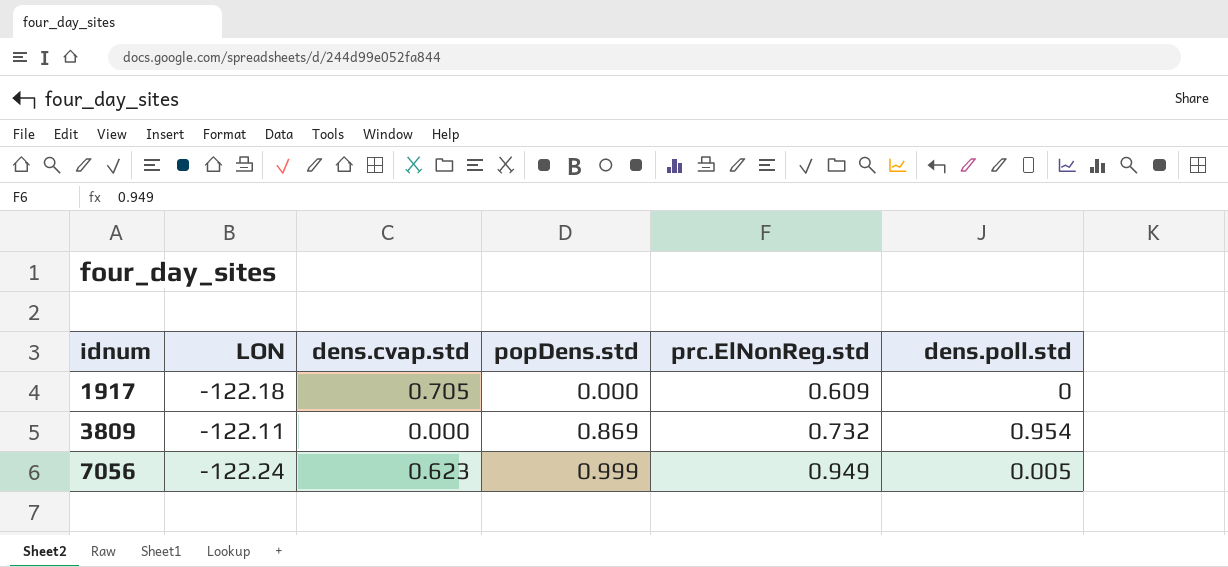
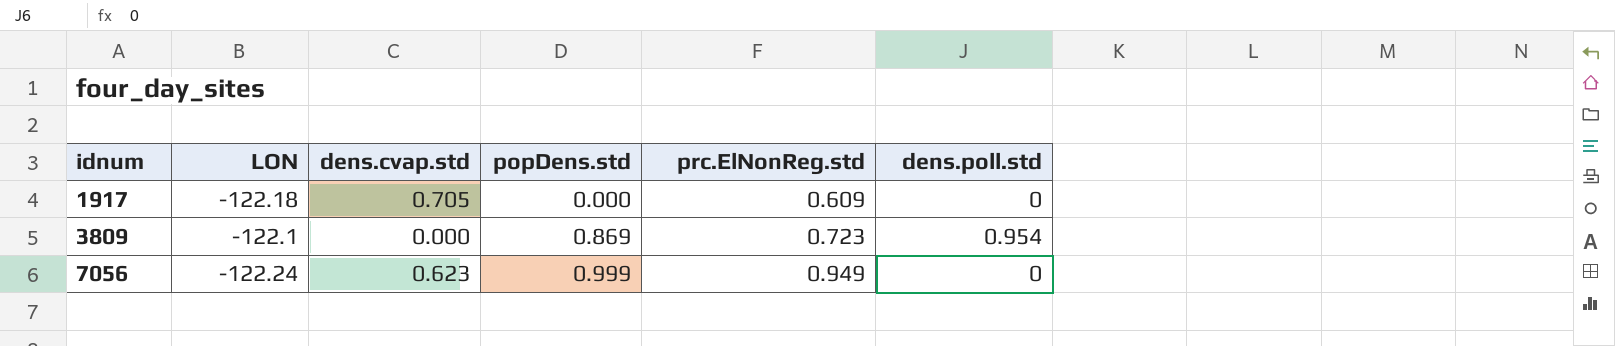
3809 | LON: -122.11 -> -122.1
3809 | prc.ElNonReg.std: 0.732 -> 0.723
7056 | dens.poll.std: 0.005 -> 0

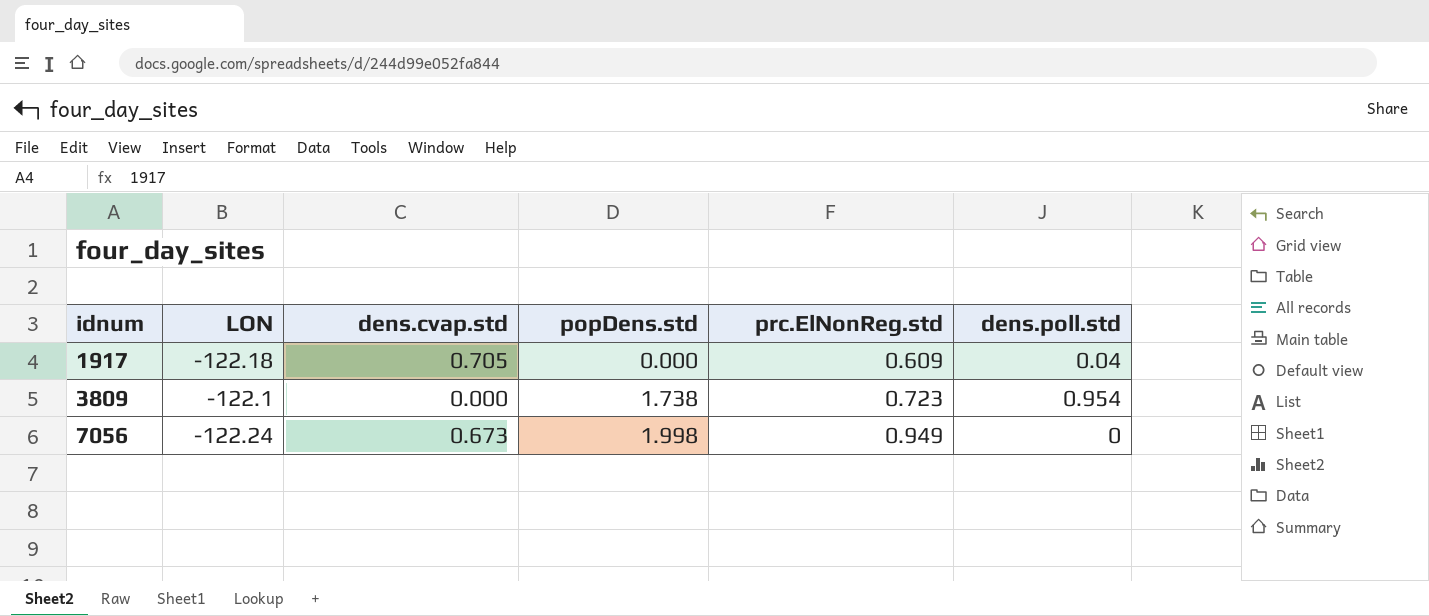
1917 | dens.poll.std: 0 -> 0.04
3809 | popDens.std: 0.869 -> 1.738
7056 | dens.cvap.std: 0.623 -> 0.673
7056 | popDens.std: 0.999 -> 1.998

